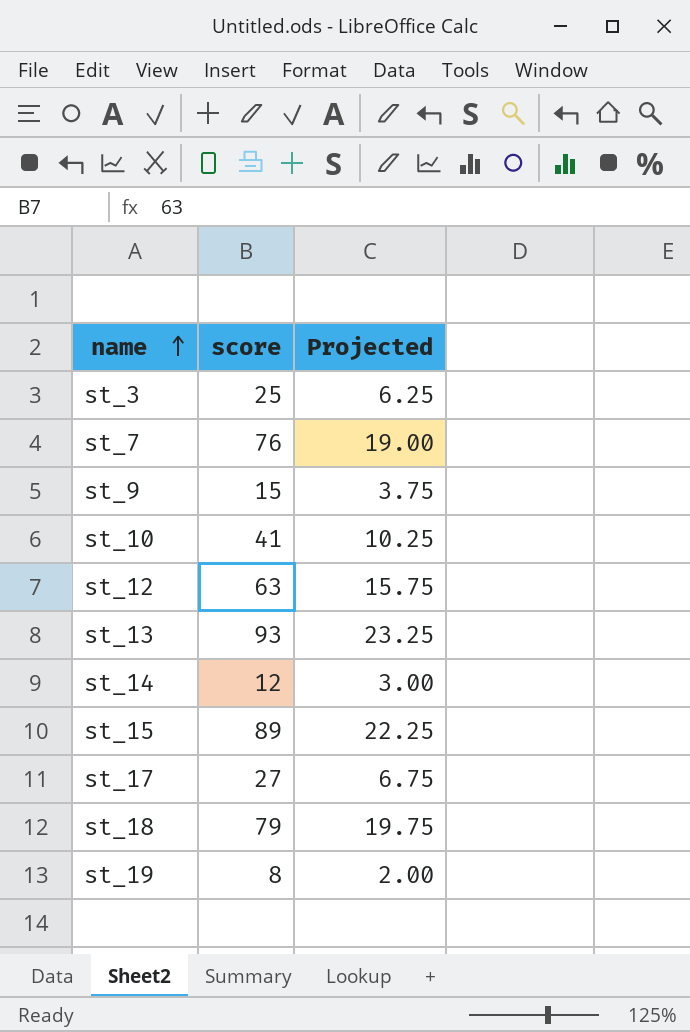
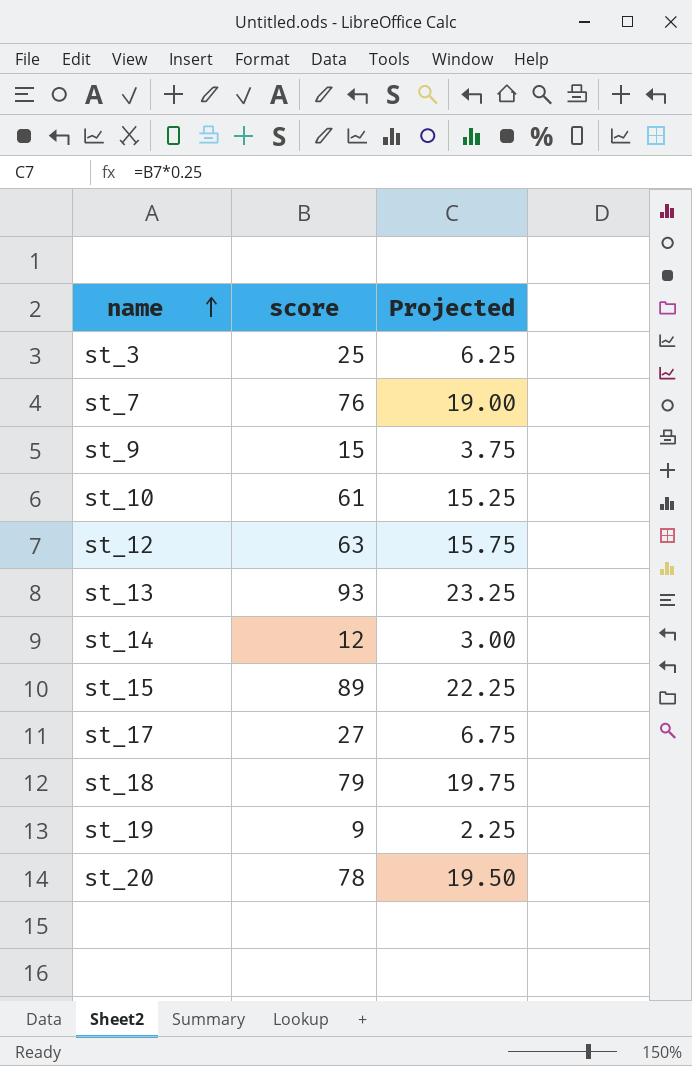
st_10 | score: 41 -> 61
st_10 | Projected: 10.25 -> 15.25
st_19 | score: 8 -> 9
st_19 | Projected: 2.00 -> 2.25
row st_20: none -> 78 | 19.50

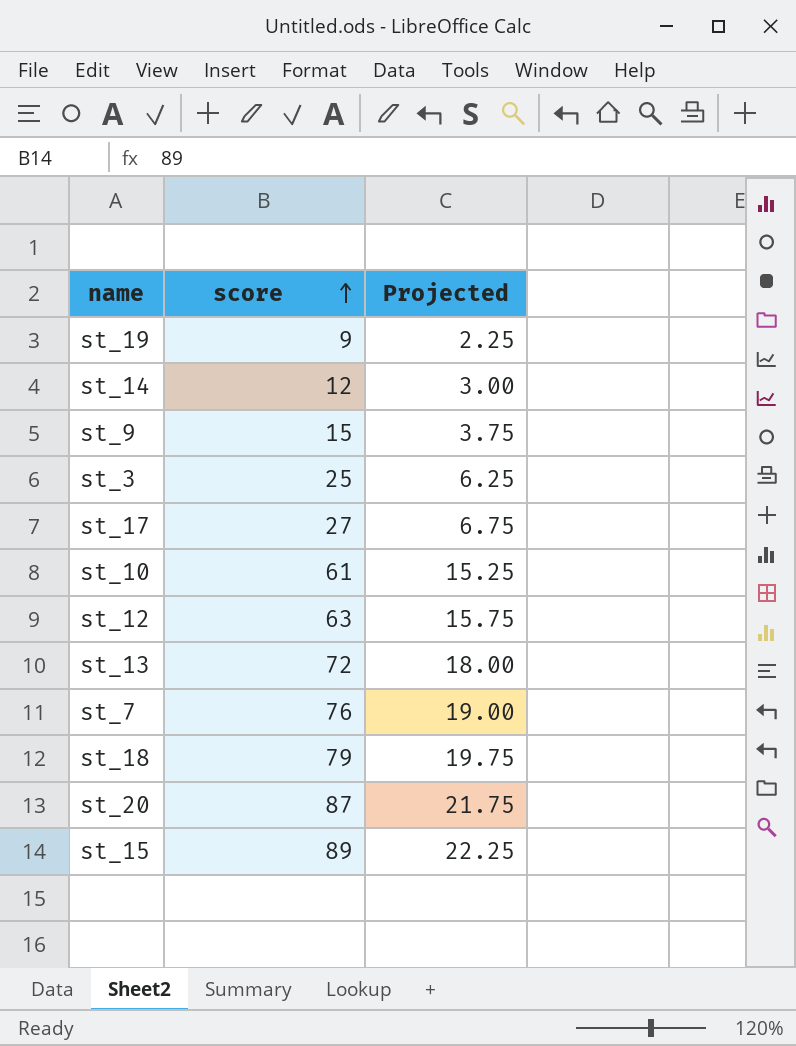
row order: name ascending -> score ascending
st_13 | score: 93 -> 72
st_13 | Projected: 23.25 -> 18.00
st_20 | score: 78 -> 87
st_20 | Projected: 19.50 -> 21.75

